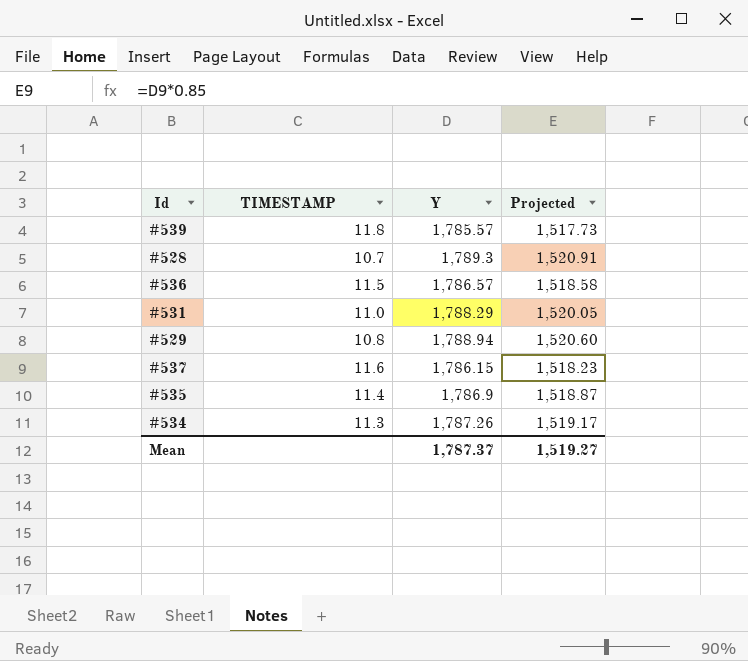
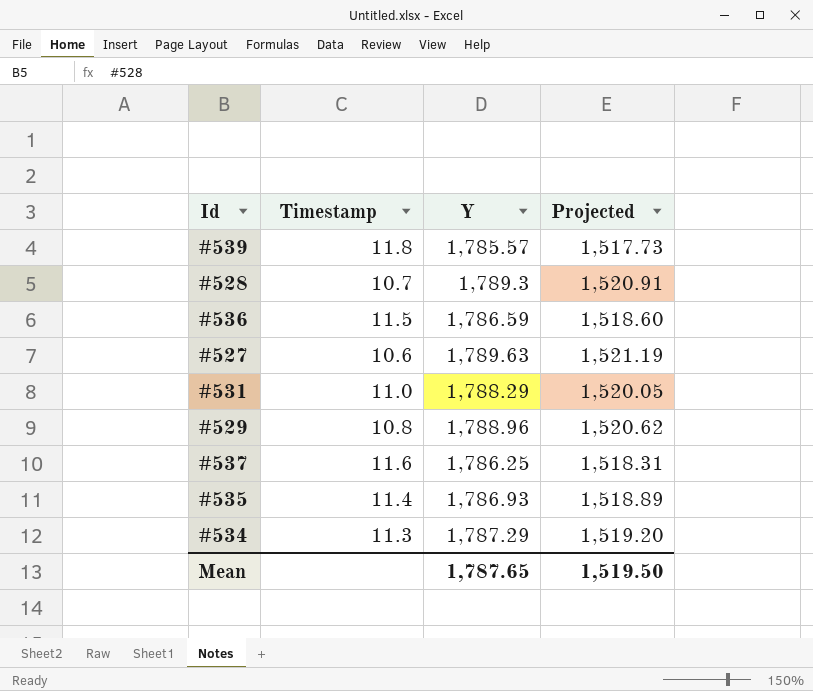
column name: TIMESTAMP -> Timestamp
#536 | Y: 1,786.57 -> 1,786.59
#536 | Projected: 1,518.58 -> 1,518.60
row #527: none -> 10.6 | 1,789.63 | 1,521.19
#529 | Y: 1,788.94 -> 1,788.96
#529 | Projected: 1,520.60 -> 1,520.62
#537 | Y: 1,786.15 -> 1,786.25
#537 | Projected: 1,518.23 -> 1,518.31
#535 | Y: 1,786.9 -> 1,786.93
#535 | Projected: 1,518.87 -> 1,518.89
#534 | Y: 1,787.26 -> 1,787.29
#534 | Projected: 1,519.17 -> 1,519.20
Mean | Y: 1,787.37 -> 1,787.65
Mean | Projected: 1,519.27 -> 1,519.50

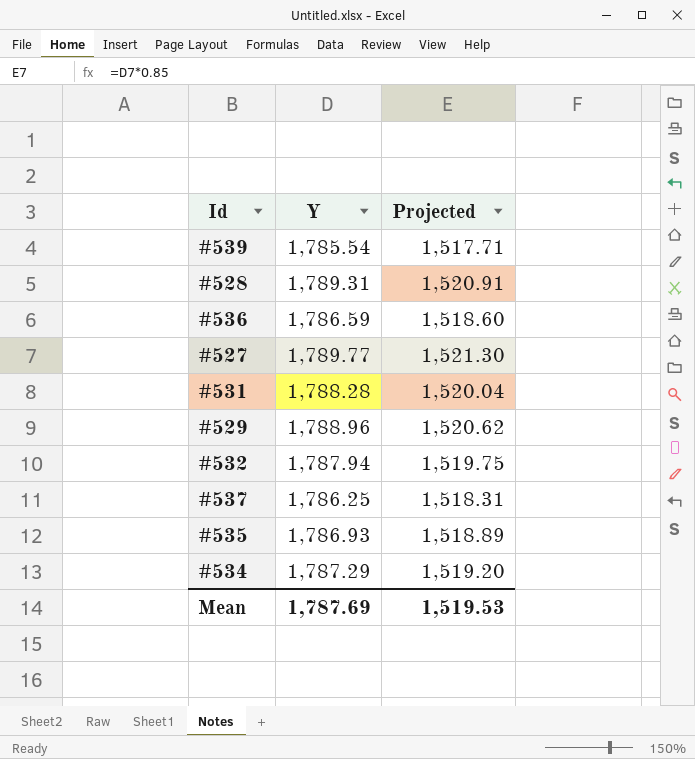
column Timestamp | position: 2 -> none
#539 | Y: 1,785.57 -> 1,785.54
#539 | Projected: 1,517.73 -> 1,517.71
#528 | Y: 1,789.3 -> 1,789.31
#527 | Y: 1,789.63 -> 1,789.77
#527 | Projected: 1,521.19 -> 1,521.30
#531 | Y: 1,788.29 -> 1,788.28
#531 | Projected: 1,520.05 -> 1,520.04
row #532: none -> 1,787.94 | 1,519.75
Mean | Y: 1,787.65 -> 1,787.69
Mean | Projected: 1,519.50 -> 1,519.53

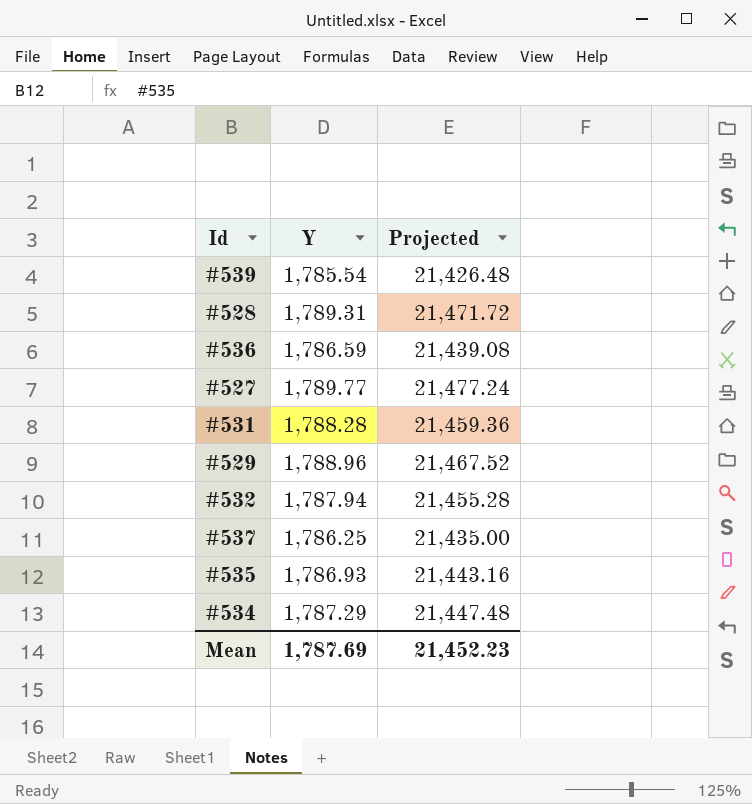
column Projected | formula: [Y] * 0.85 -> [Y] * 12
Mean | Projected: 1,519.53 -> 21,452.23

